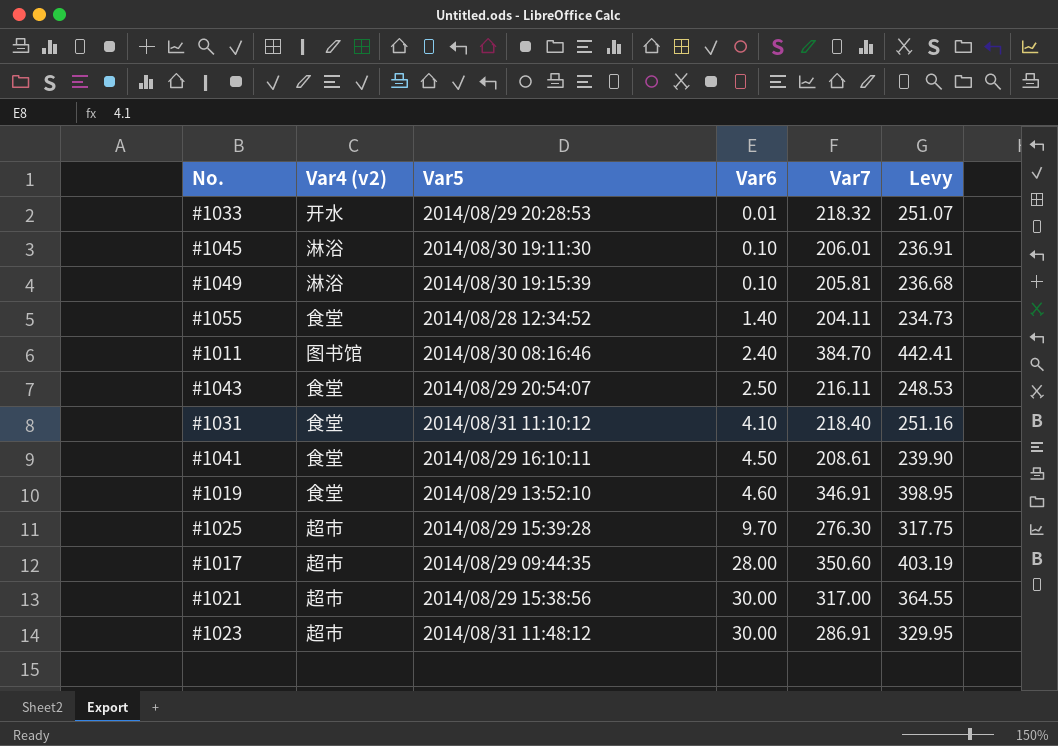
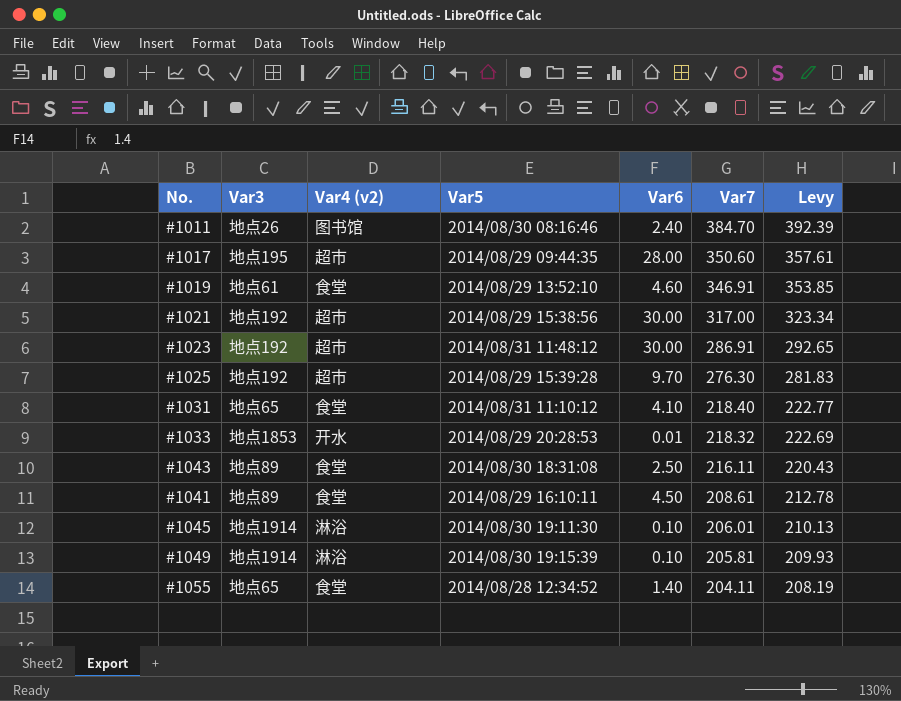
row order: Var6 ascending -> Var7 descending
column Var3 | position: none -> 2
column Levy | formula: [Var7] * 1.15 -> [Var7] * 1.02
#1043 | Var5: 2014/08/29 20:54:07 -> 2014/08/30 18:31:08

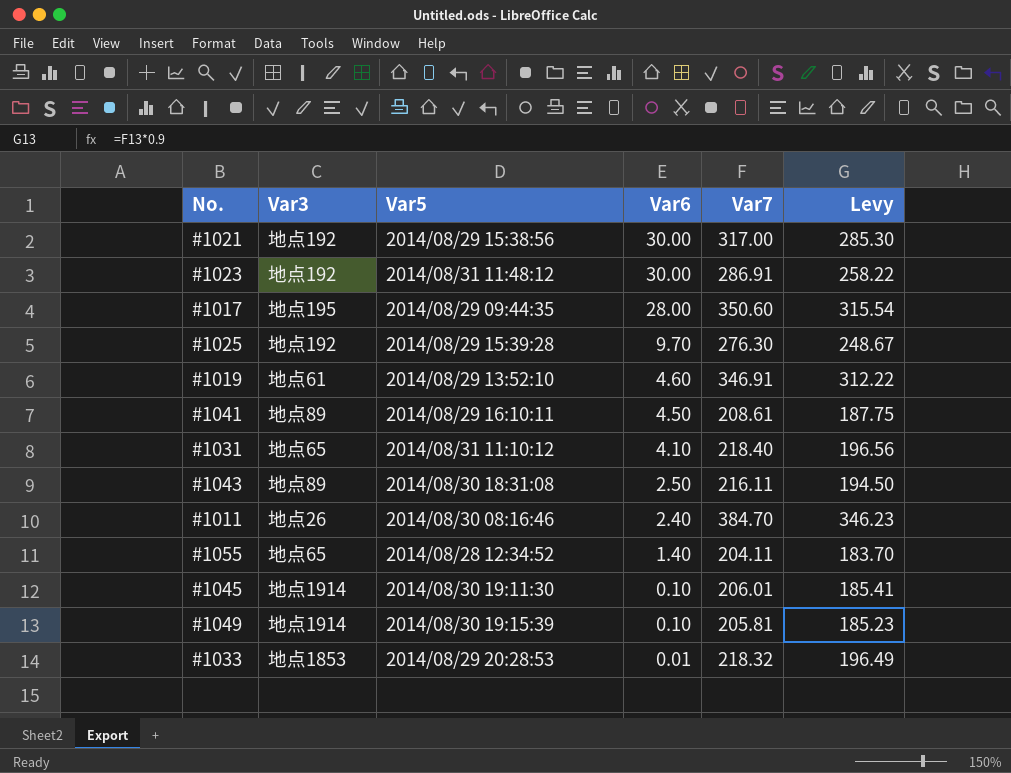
row order: Var7 descending -> Var6 descending
column Var4 (v2) | position: 3 -> none
column Levy | formula: [Var7] * 1.02 -> [Var7] * 0.9

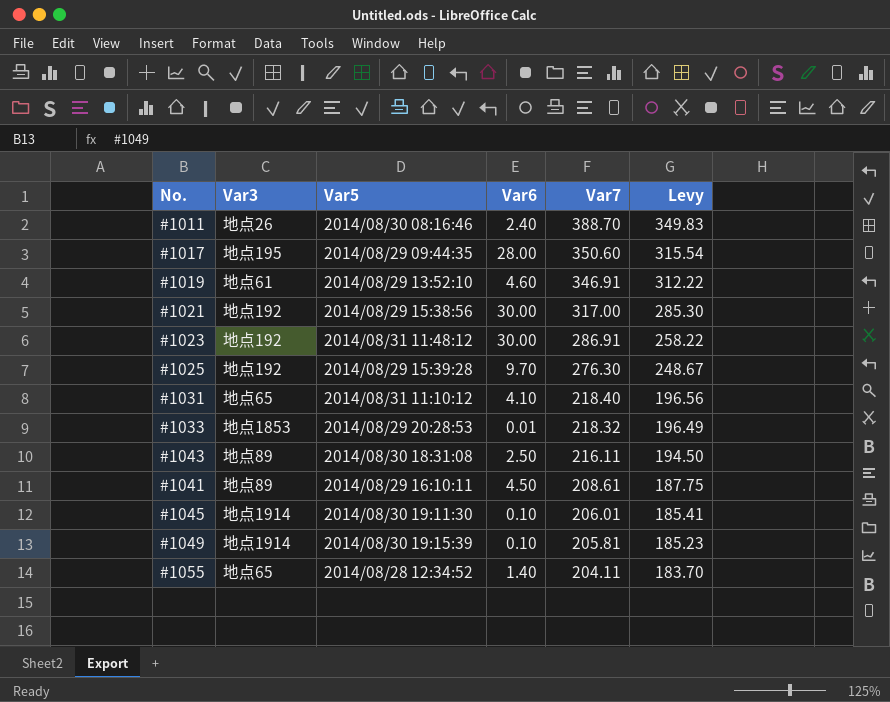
row order: Var6 descending -> Var7 descending
#1011 | Var7: 384.70 -> 388.70
#1011 | Levy: 346.23 -> 349.83

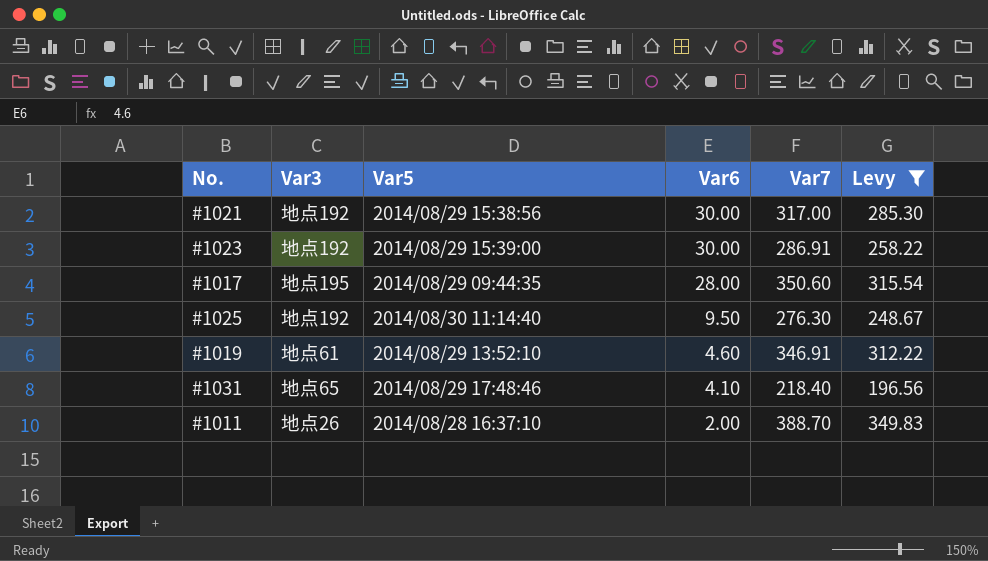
filter: none -> Levy >= 196.56
row order: Var7 descending -> Var6 descending
#1023 | Var5: 2014/08/31 11:48:12 -> 2014/08/29 15:39:00
#1025 | Var5: 2014/08/29 15:39:28 -> 2014/08/30 11:14:40
#1025 | Var6: 9.70 -> 9.50
#1031 | Var5: 2014/08/31 11:10:12 -> 2014/08/29 17:48:46
#1011 | Var5: 2014/08/30 08:16:46 -> 2014/08/28 16:37:10
#1011 | Var6: 2.40 -> 2.00

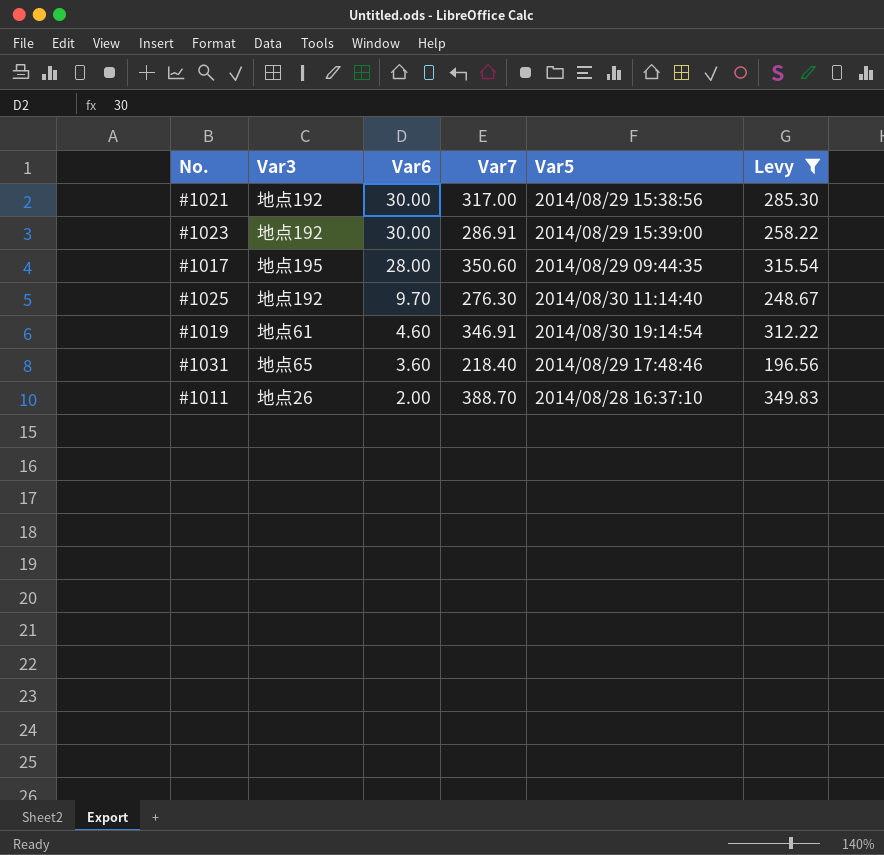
column Var5 | position: 3 -> 5
#1025 | Var6: 9.50 -> 9.70
#1019 | Var5: 2014/08/29 13:52:10 -> 2014/08/30 19:14:54
#1031 | Var6: 4.10 -> 3.60

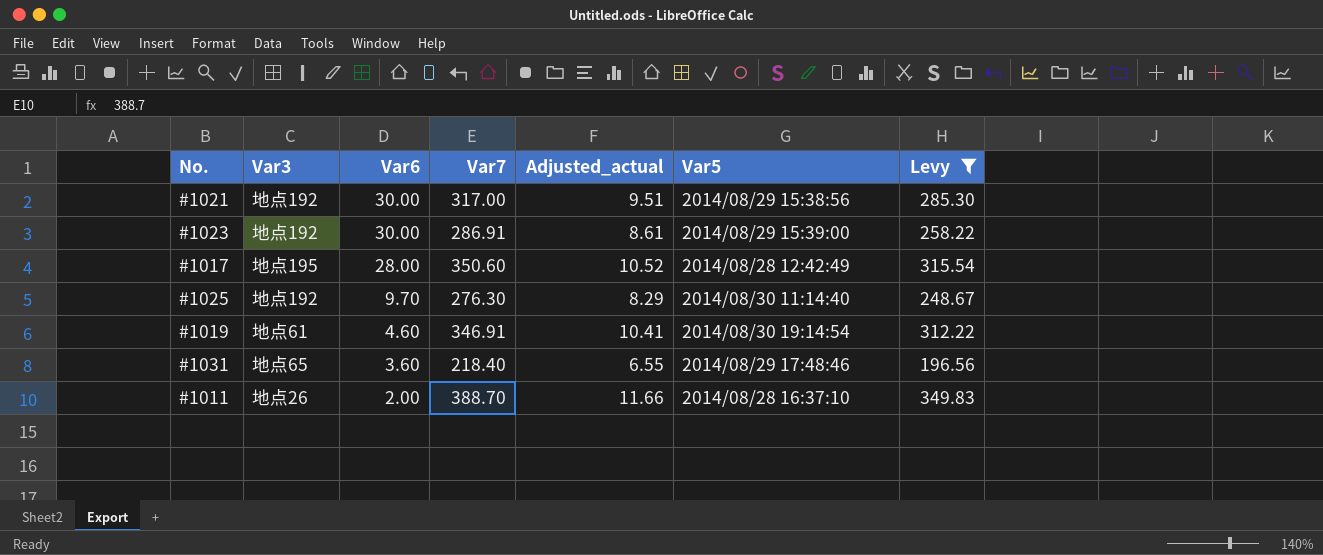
column Adjusted_actual | formula: none -> [Var7] * 0.03
#1017 | Var5: 2014/08/29 09:44:35 -> 2014/08/28 12:42:49

